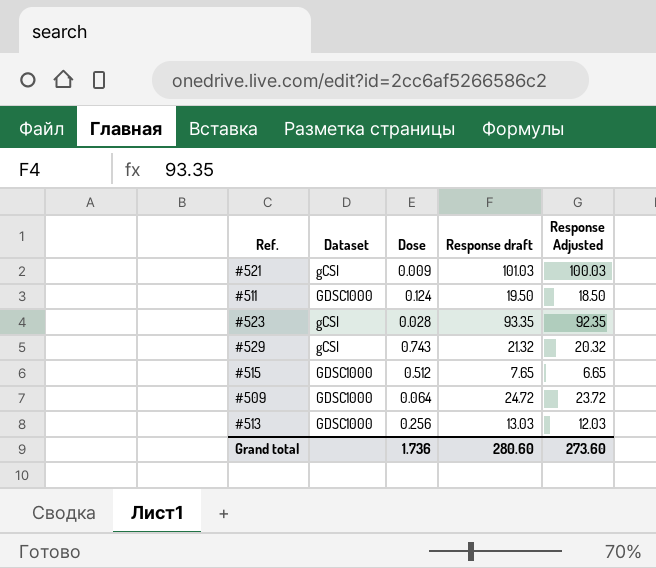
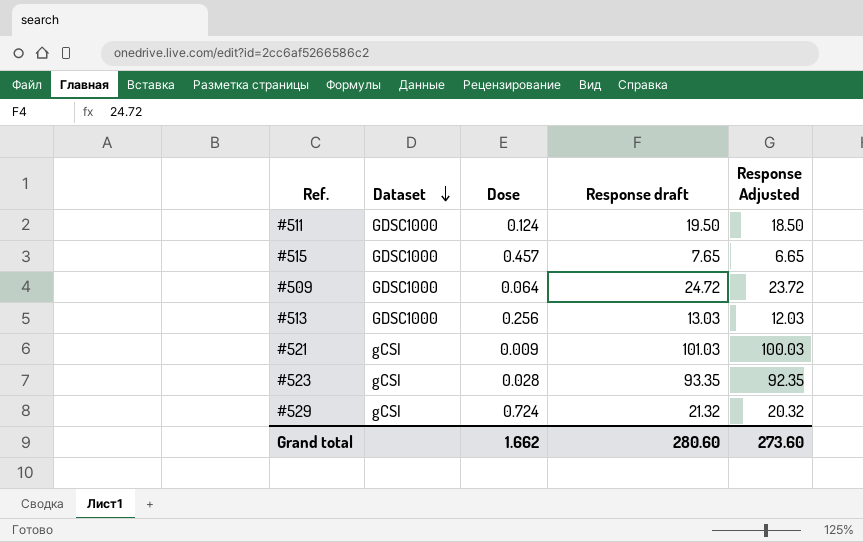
row order: none -> Dataset descending
#515 | Dose: 0.512 -> 0.457
#529 | Dose: 0.743 -> 0.724
Grand total | Dose: 1.736 -> 1.662

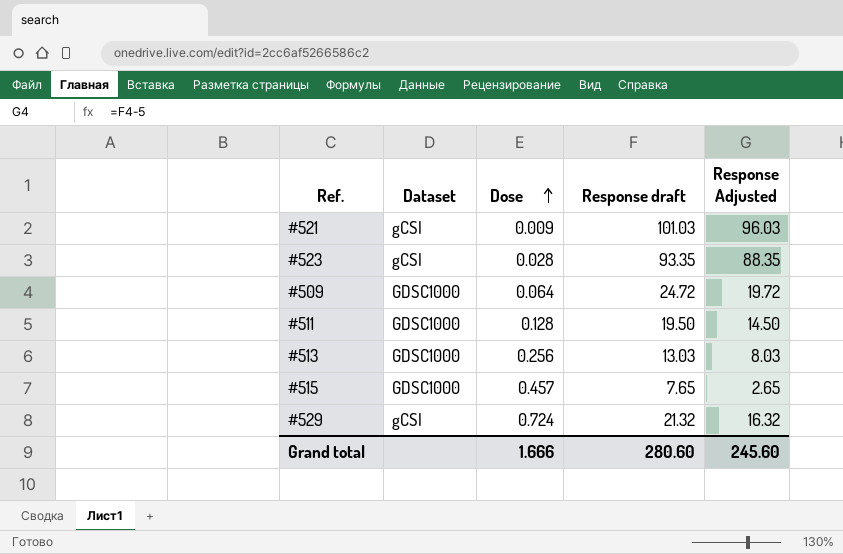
row order: Dataset descending -> Dose ascending
column Response Adjusted | formula: [Response draft] - 1 -> [Response draft] - 5
#511 | Dose: 0.124 -> 0.128
Grand total | Dose: 1.662 -> 1.666
Grand total | Response Adjusted: 273.60 -> 245.60

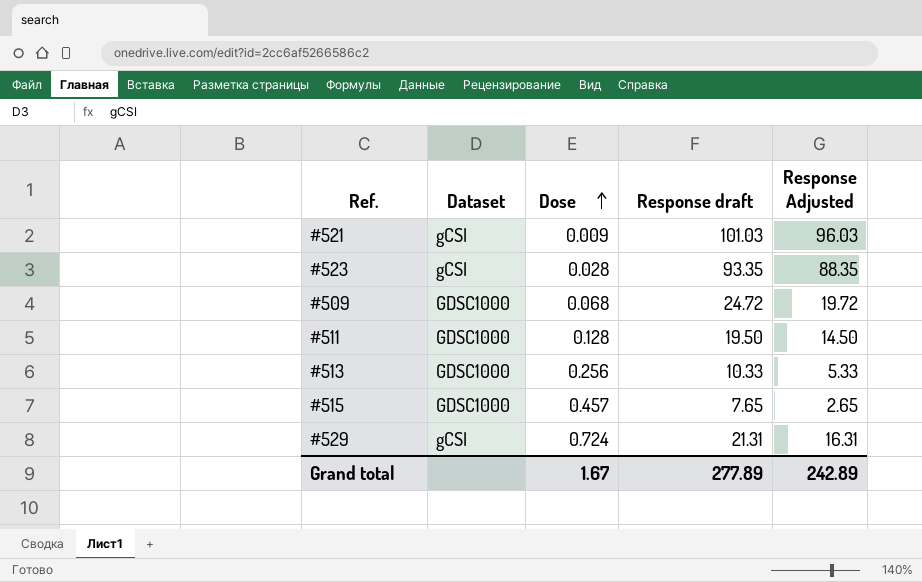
#509 | Dose: 0.064 -> 0.068
#513 | Response draft: 13.03 -> 10.33
#513 | Response Adjusted: 8.03 -> 5.33
#529 | Response draft: 21.32 -> 21.31
#529 | Response Adjusted: 16.32 -> 16.31
Grand total | Dose: 1.666 -> 1.67
Grand total | Response draft: 280.60 -> 277.89
Grand total | Response Adjusted: 245.60 -> 242.89

